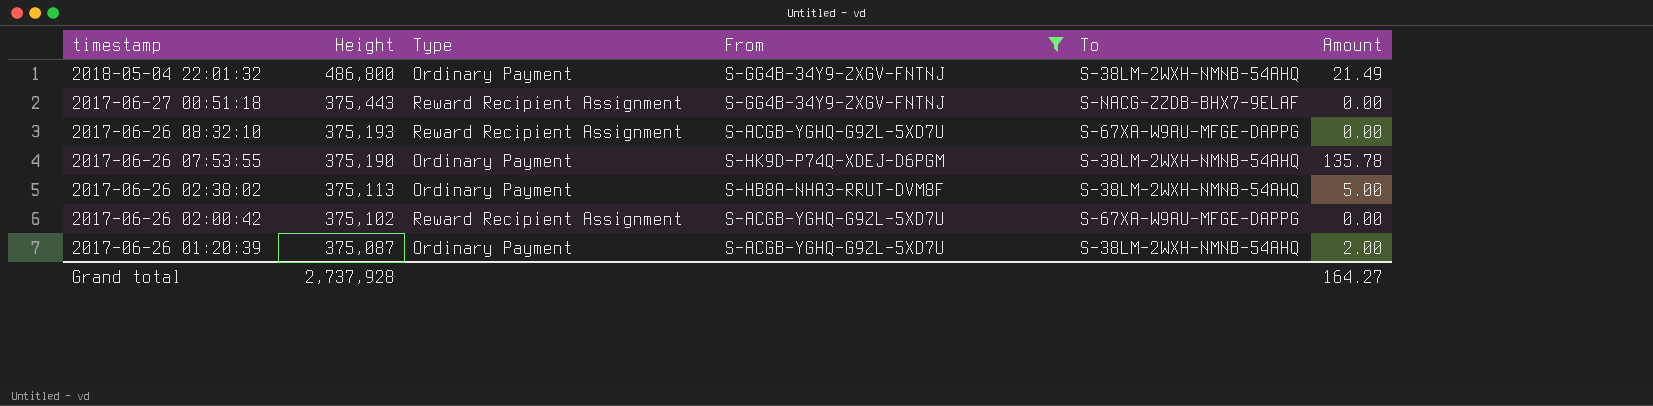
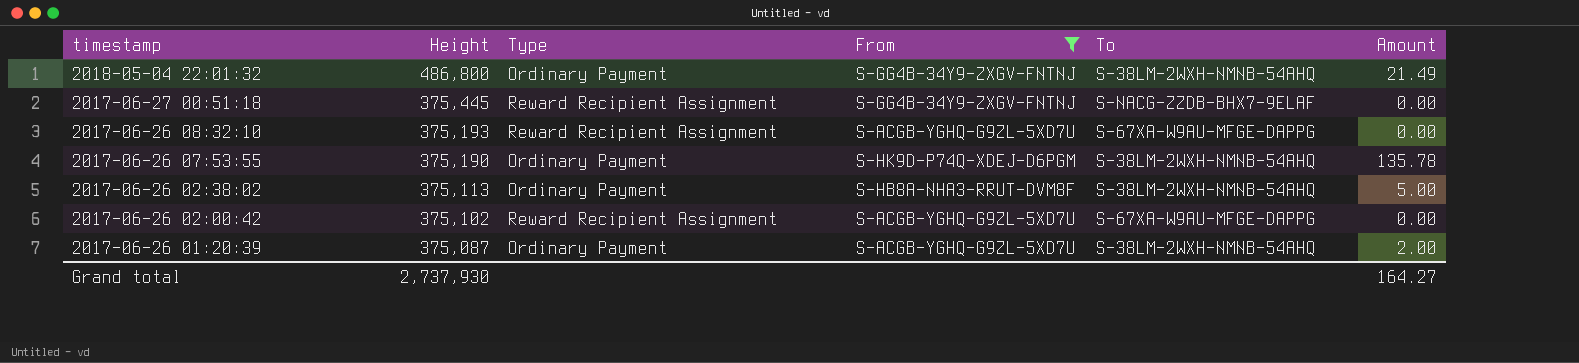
2017-06-27 00:51:18 | Height: 375,443 -> 375,445
Grand total | Height: 2,737,928 -> 2,737,930

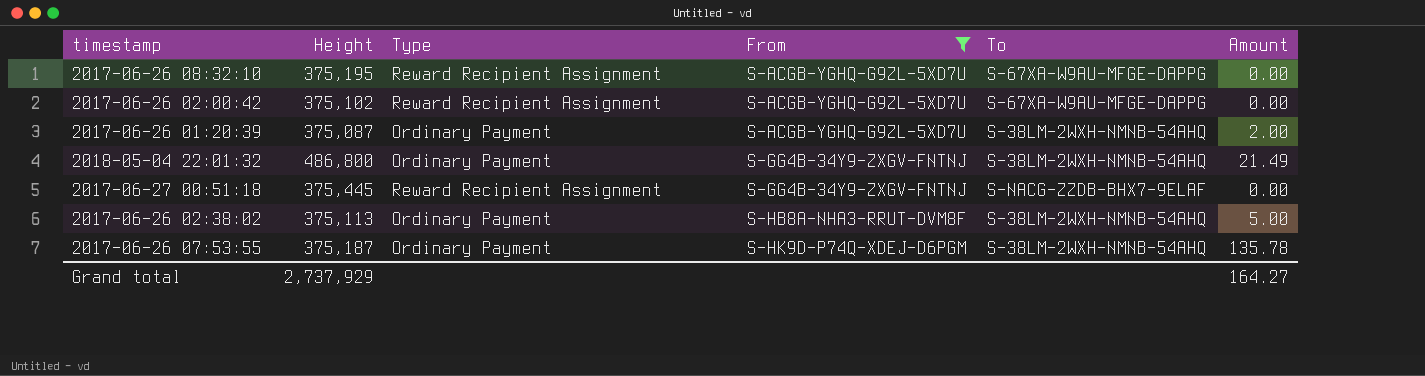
row order: timestamp descending -> From ascending
2017-06-26 08:32:10 | Height: 375,193 -> 375,195
2017-06-26 07:53:55 | Height: 375,190 -> 375,187
Grand total | Height: 2,737,930 -> 2,737,929

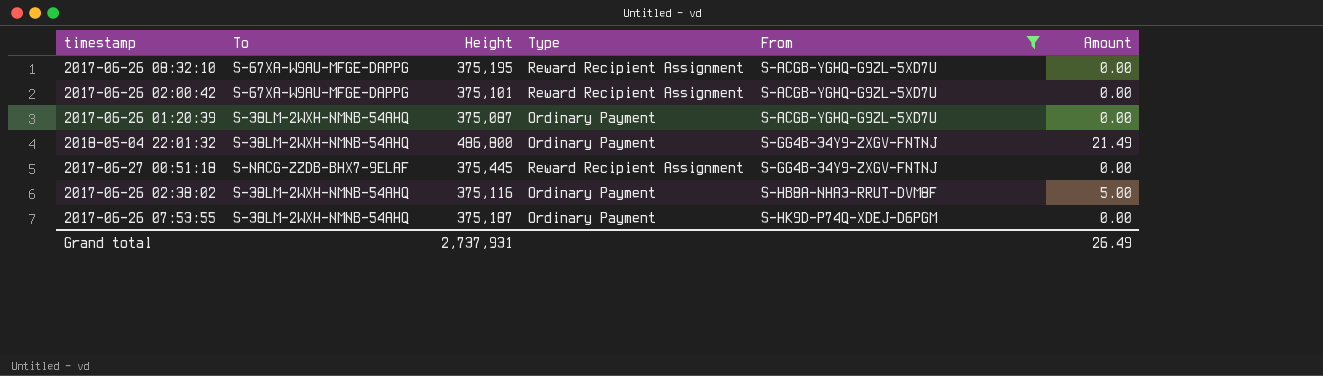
column To | position: 5 -> 2
2017-06-26 02:00:42 | Height: 375,102 -> 375,101
2017-06-26 01:20:39 | Amount: 2.00 -> 0.00
2017-06-26 02:38:02 | Height: 375,113 -> 375,116
2017-06-26 07:53:55 | Amount: 135.78 -> 0.00
Grand total | Height: 2,737,929 -> 2,737,931
Grand total | Amount: 164.27 -> 26.49

